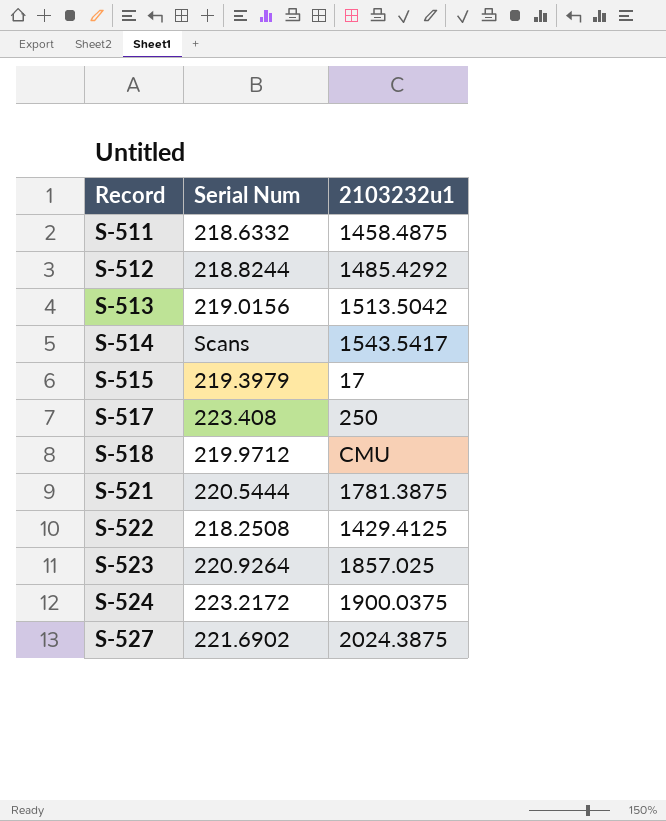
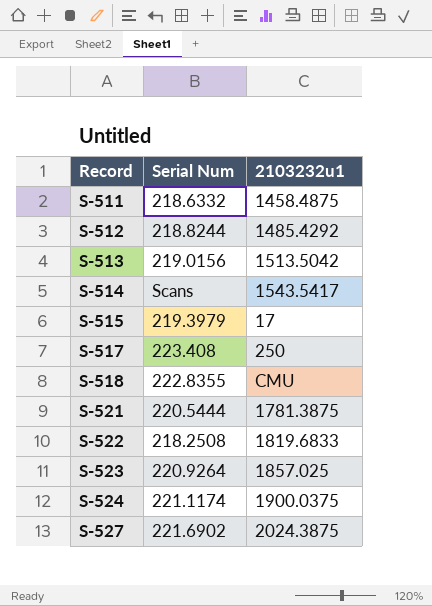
S-518 | Serial Num: 219.9712 -> 222.8355
S-522 | 2103232u1: 1429.4125 -> 1819.6833
S-524 | Serial Num: 223.2172 -> 221.1174

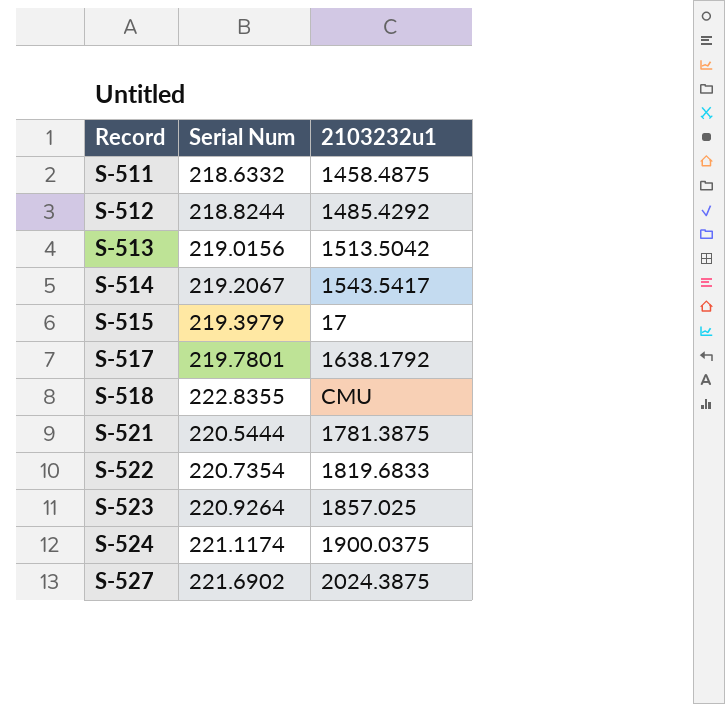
S-514 | Serial Num: Scans -> 219.2067
S-517 | Serial Num: 223.408 -> 219.7801
S-517 | 2103232u1: 250 -> 1638.1792
S-522 | Serial Num: 218.2508 -> 220.7354

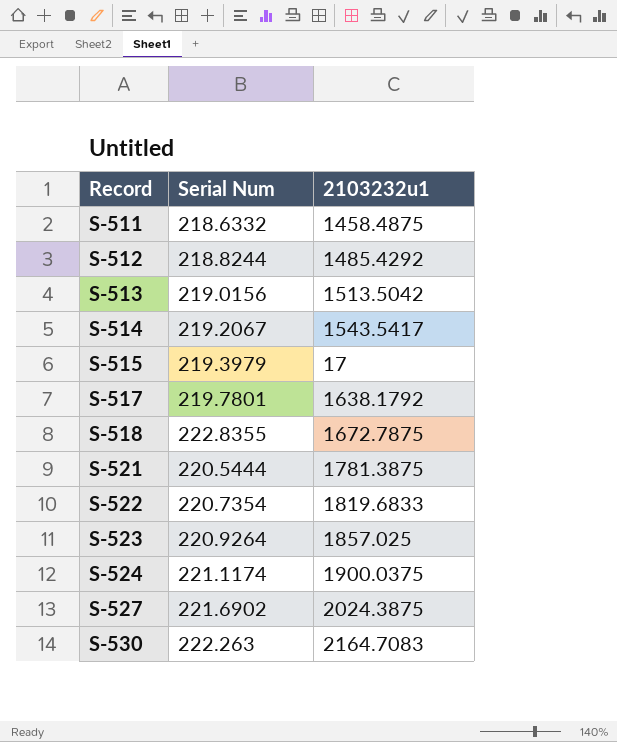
S-518 | 2103232u1: CMU -> 1672.7875
row S-530: none -> 222.263 | 2164.7083

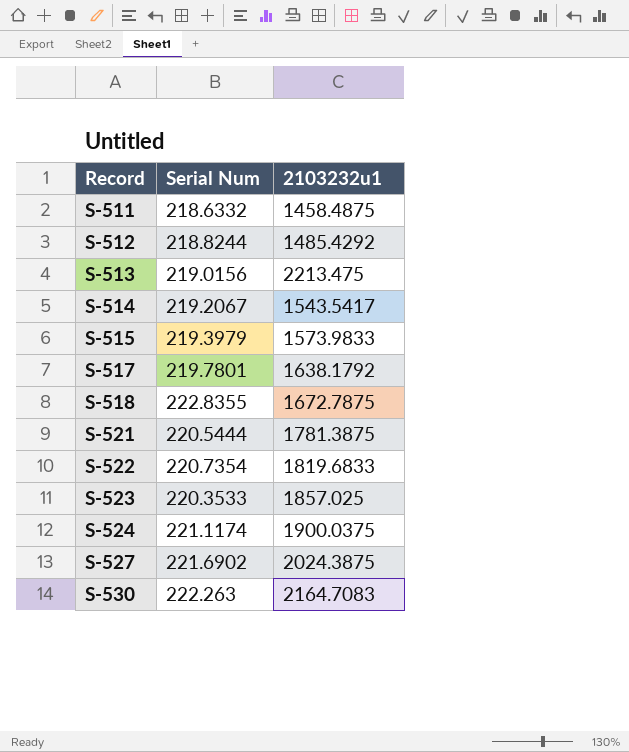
S-513 | 2103232u1: 1513.5042 -> 2213.475
S-515 | 2103232u1: 17 -> 1573.9833
S-523 | Serial Num: 220.9264 -> 220.3533

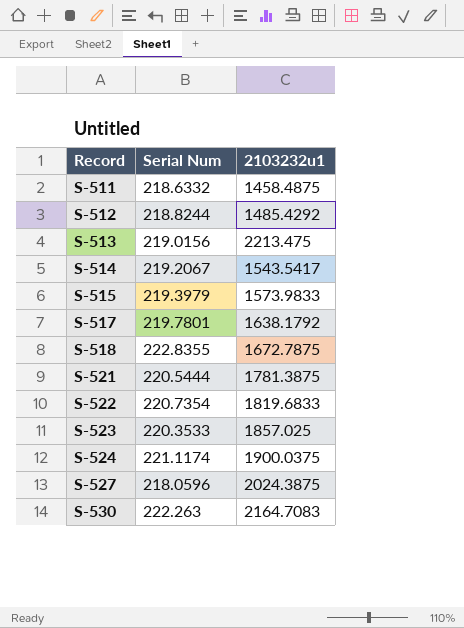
S-527 | Serial Num: 221.6902 -> 218.0596

